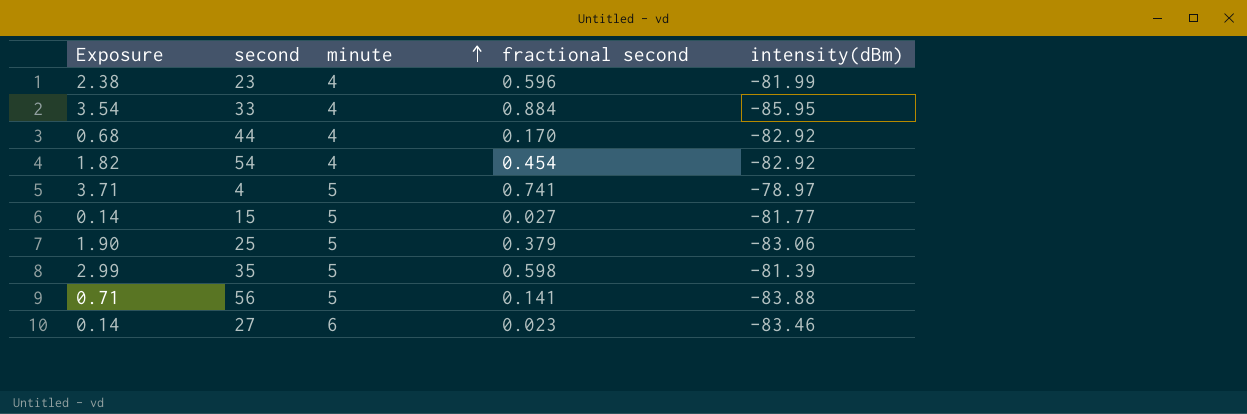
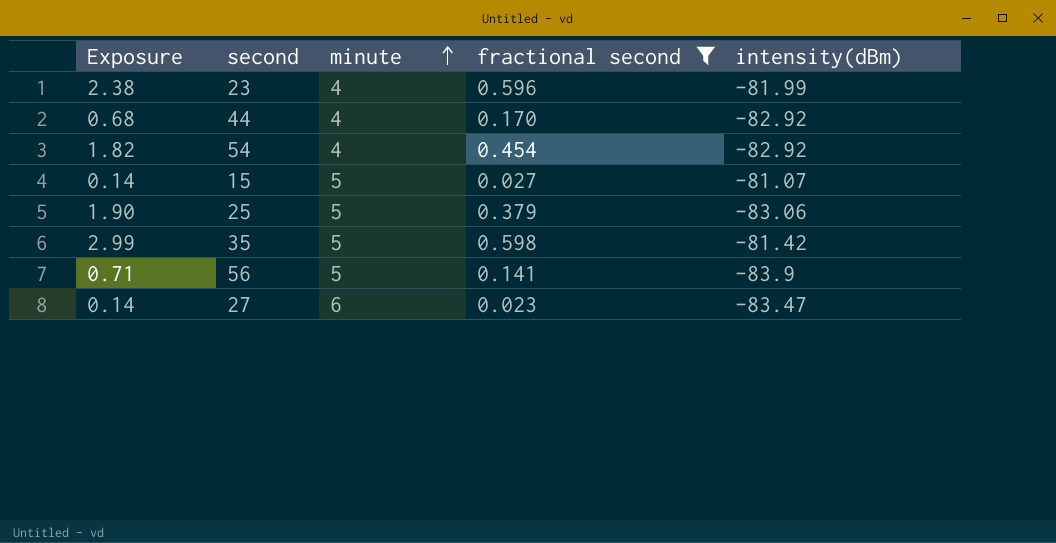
filter: none -> fractional second <= 0.598
15 | intensity(dBm): -81.77 -> -81.07
35 | intensity(dBm): -81.39 -> -81.42
56 | intensity(dBm): -83.88 -> -83.9
27 | intensity(dBm): -83.46 -> -83.47

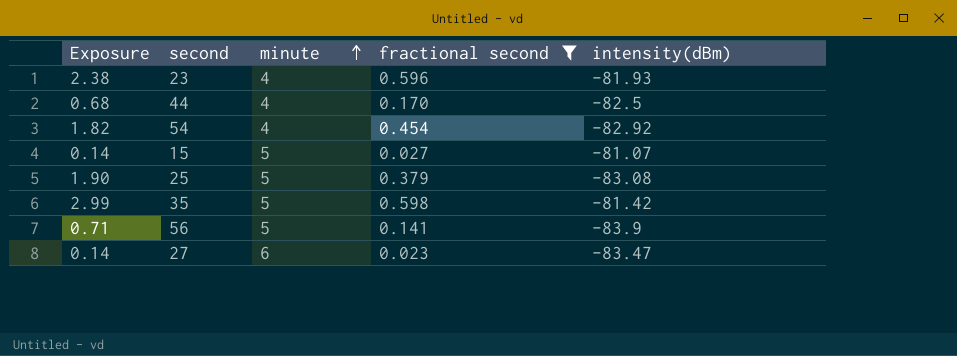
23 | intensity(dBm): -81.99 -> -81.93
44 | intensity(dBm): -82.92 -> -82.5
25 | intensity(dBm): -83.06 -> -83.08

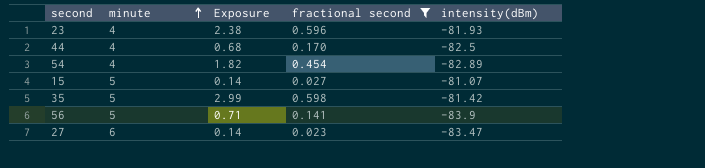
column Exposure | position: 1 -> 3
row 25: 1.90 | 5 | 0.379 | -83.08 -> none
54 | intensity(dBm): -82.92 -> -82.89

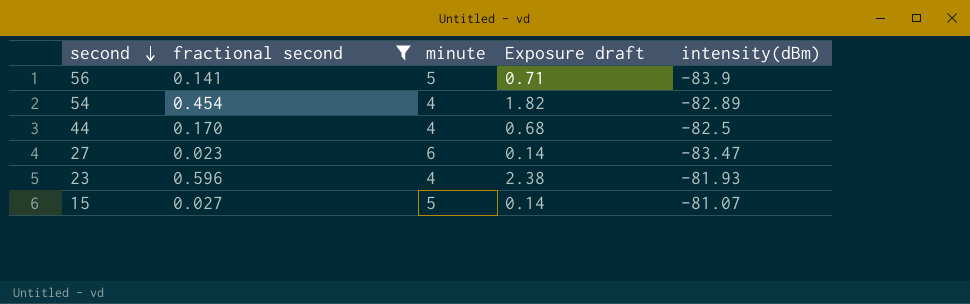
row order: minute ascending -> second descending
column fractional second | position: 4 -> 2
column name: Exposure -> Exposure draft
row 35: 5 | 2.99 | 0.598 | -81.42 -> none

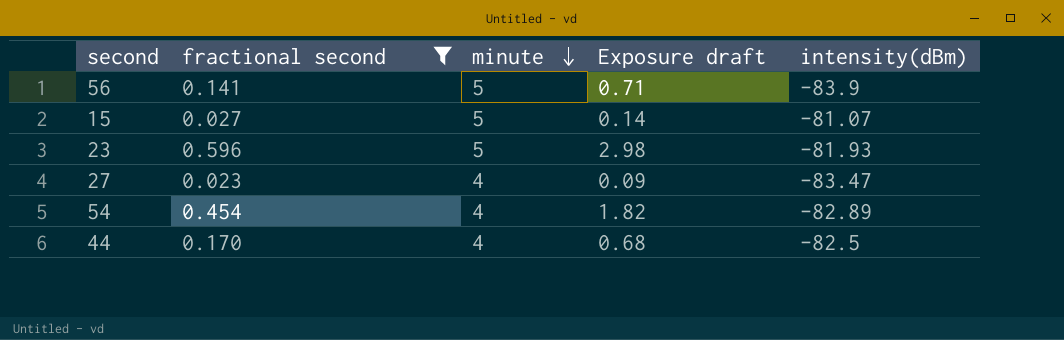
row order: second descending -> minute descending
23 | minute: 4 -> 5
23 | Exposure draft: 2.38 -> 2.98
27 | minute: 6 -> 4
27 | Exposure draft: 0.14 -> 0.09

